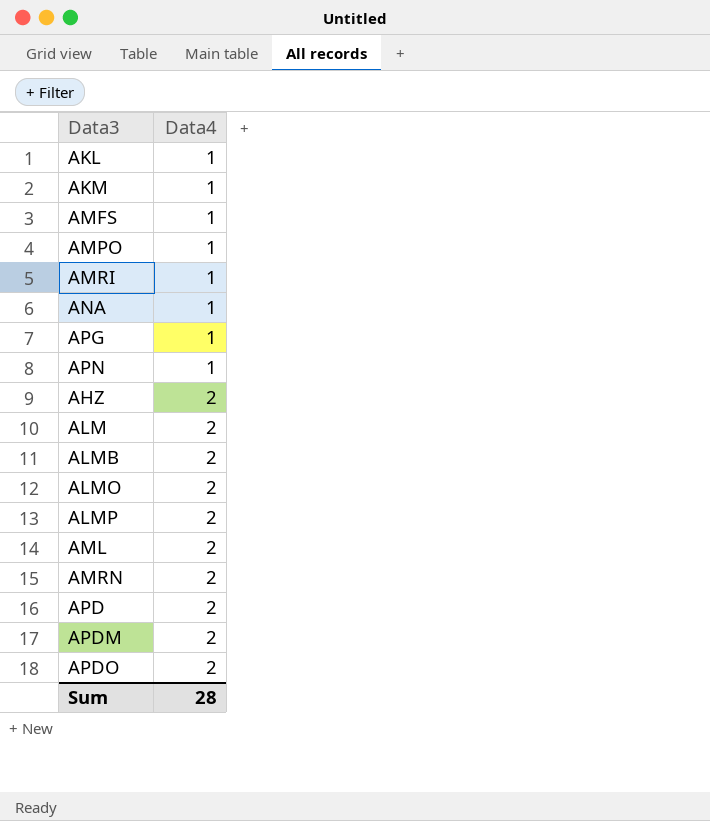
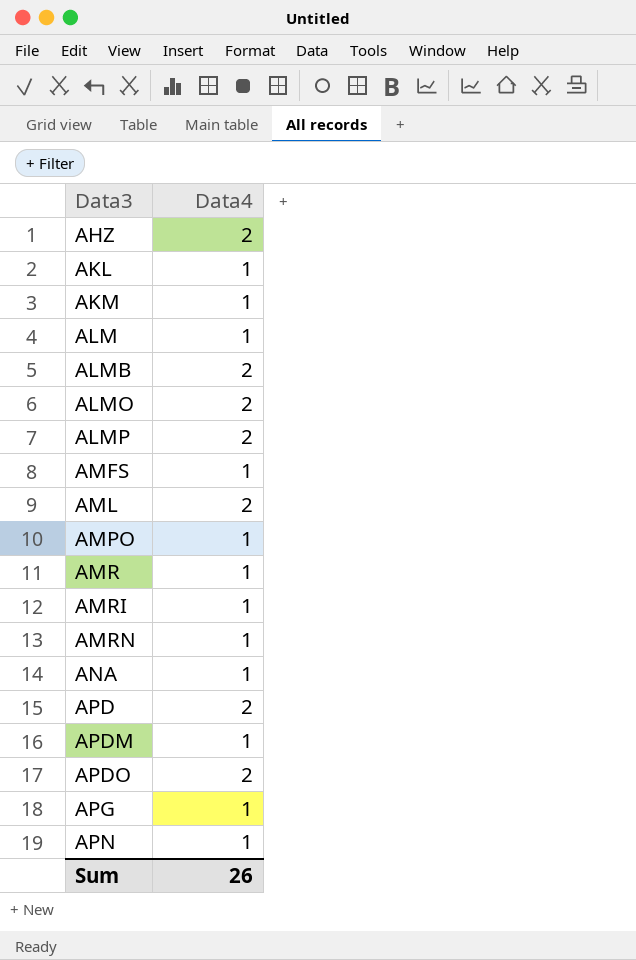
row order: Data4 ascending -> Data3 ascending
ALM | Data4: 2 -> 1
row AMR: none -> 1
AMRN | Data4: 2 -> 1
APDM | Data4: 2 -> 1
Sum | Data4: 28 -> 26

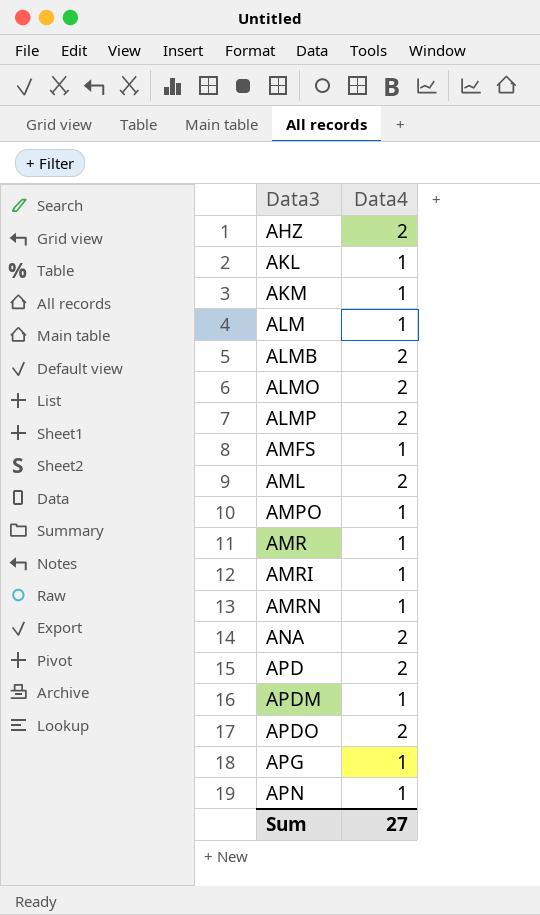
ANA | Data4: 1 -> 2
Sum | Data4: 26 -> 27

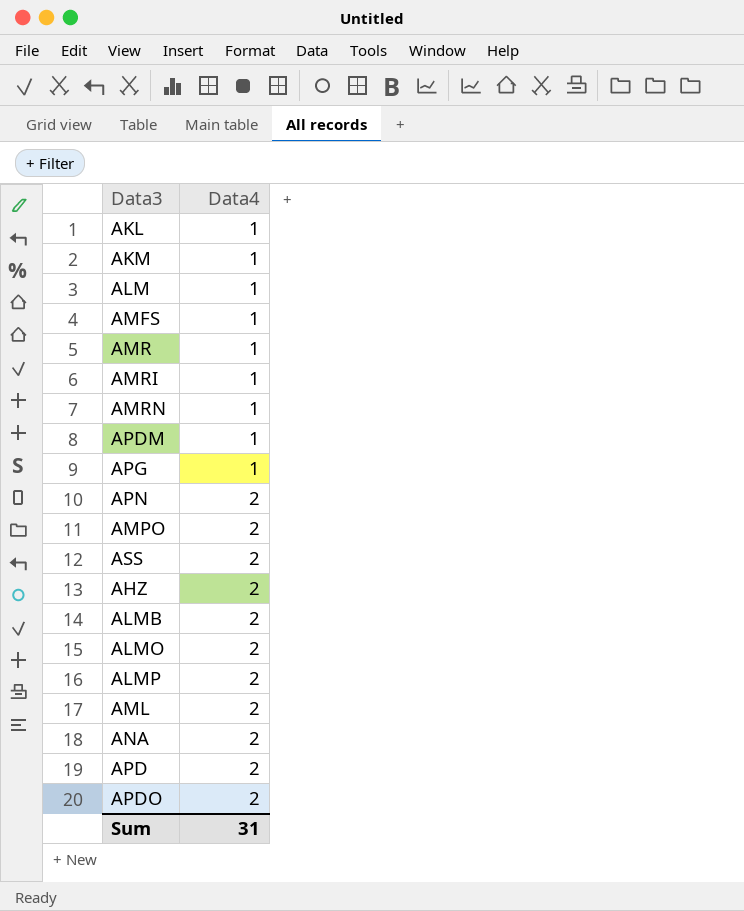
row order: Data3 ascending -> Data4 ascending
APN | Data4: 1 -> 2
AMPO | Data4: 1 -> 2
row ASS: none -> 2
Sum | Data4: 27 -> 31

